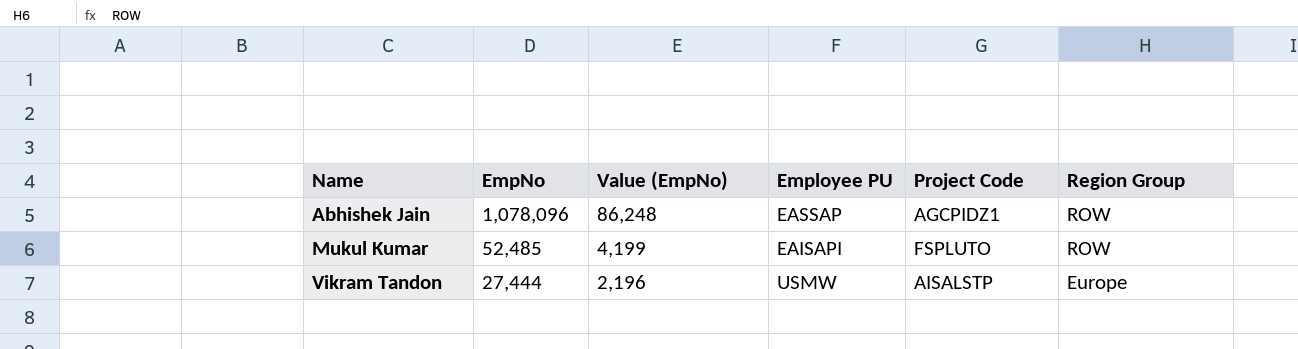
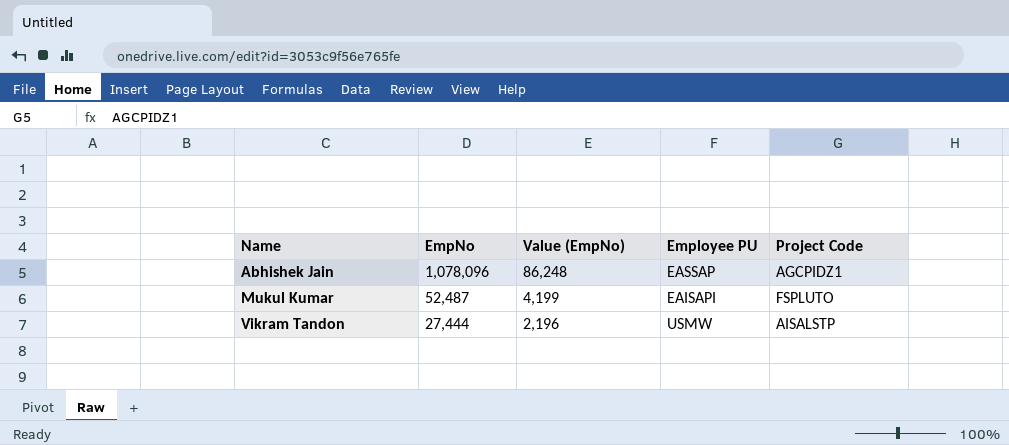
column Region Group | position: 6 -> none
Mukul Kumar | EmpNo: 52,485 -> 52,487

